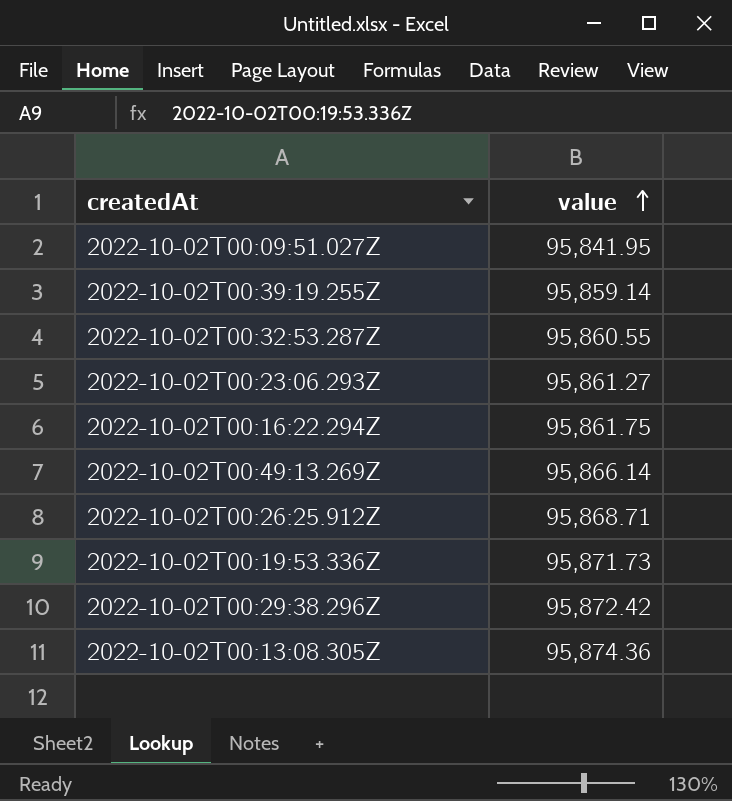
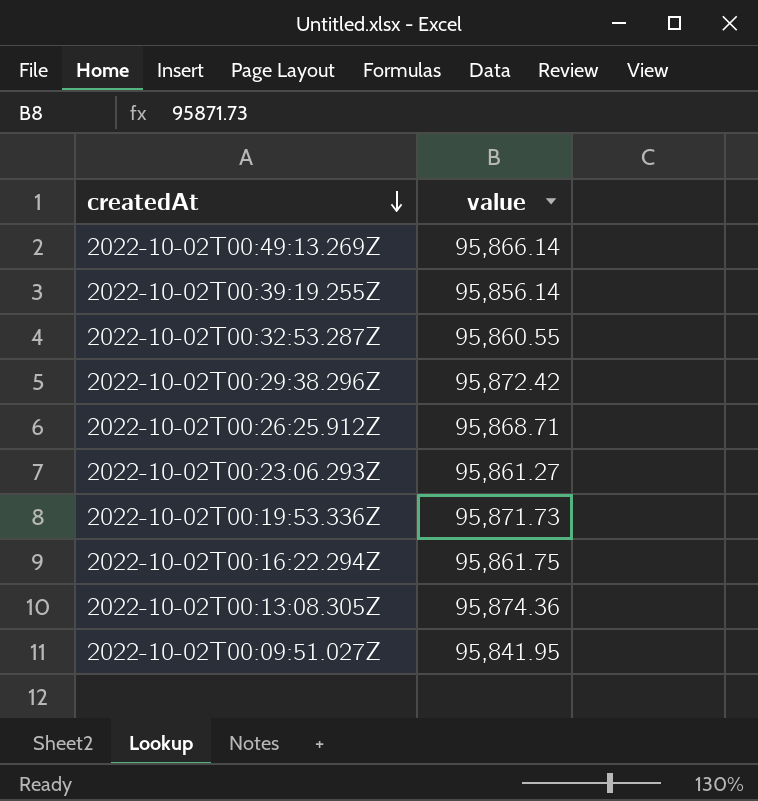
row order: value ascending -> createdAt descending
2022-10-02T00:39:19.255Z | value: 95,859.14 -> 95,856.14

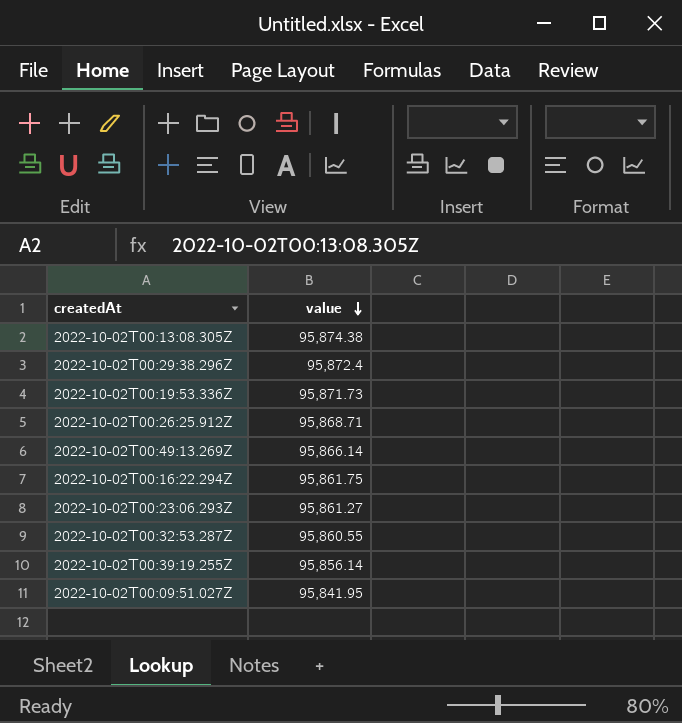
row order: createdAt descending -> value descending
2022-10-02T00:13:08.305Z | value: 95,874.36 -> 95,874.38
2022-10-02T00:29:38.296Z | value: 95,872.42 -> 95,872.4

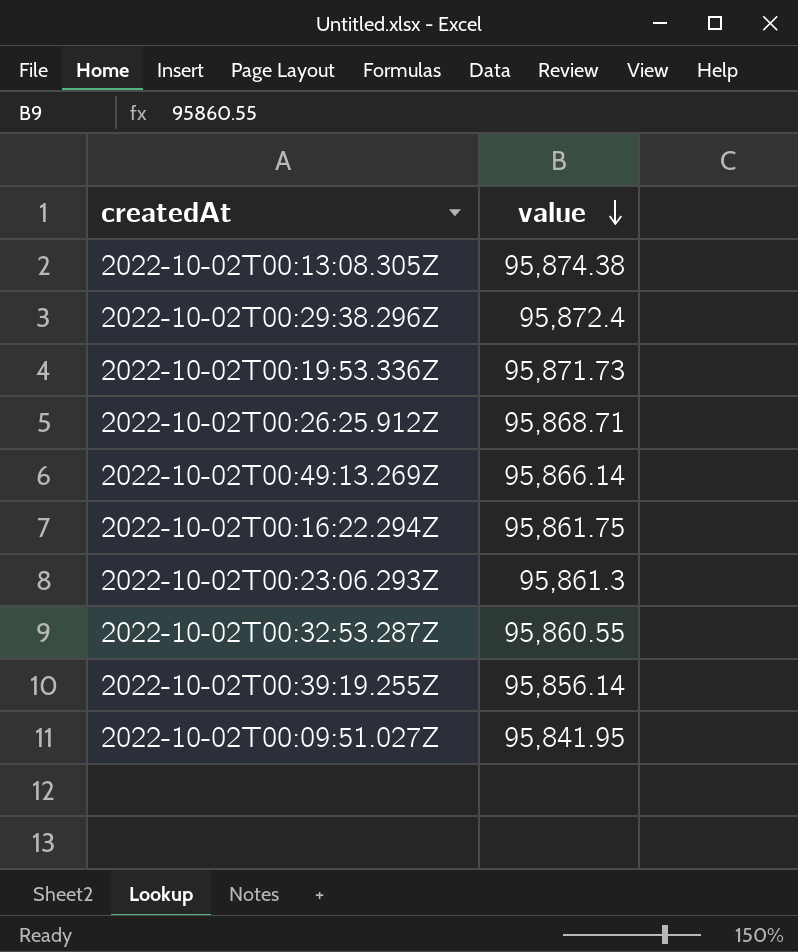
2022-10-02T00:23:06.293Z | value: 95,861.27 -> 95,861.3

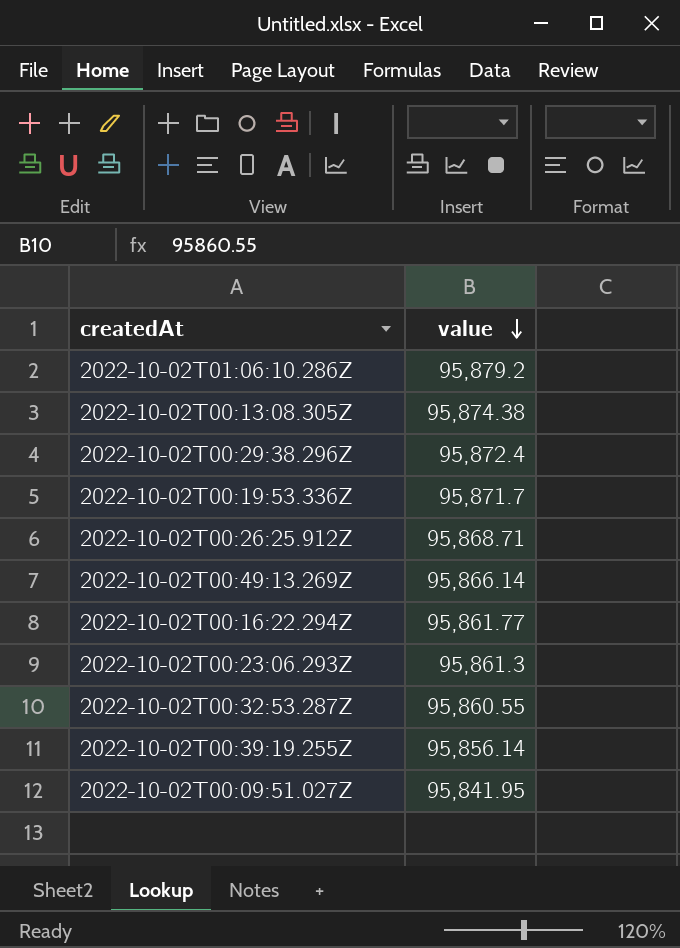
row 2022-10-02T01:06:10.286Z: none -> 95,879.2
2022-10-02T00:19:53.336Z | value: 95,871.73 -> 95,871.7
2022-10-02T00:16:22.294Z | value: 95,861.75 -> 95,861.77

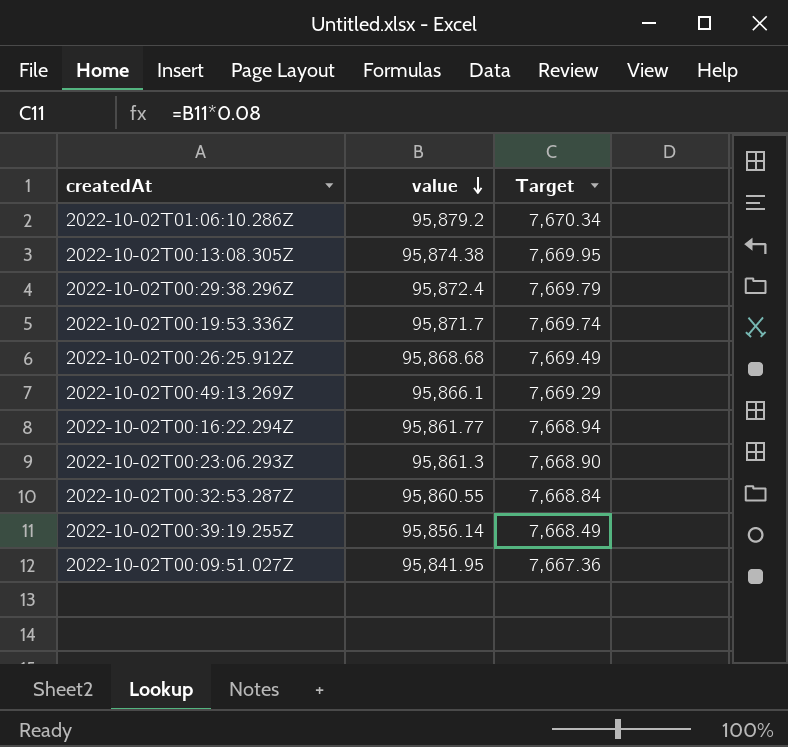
column Target | formula: none -> [value] * 0.08
2022-10-02T00:26:25.912Z | value: 95,868.71 -> 95,868.68
2022-10-02T00:49:13.269Z | value: 95,866.14 -> 95,866.1

